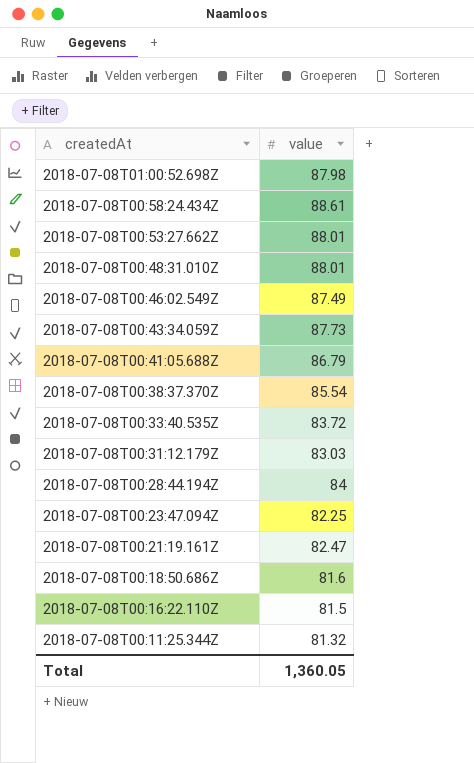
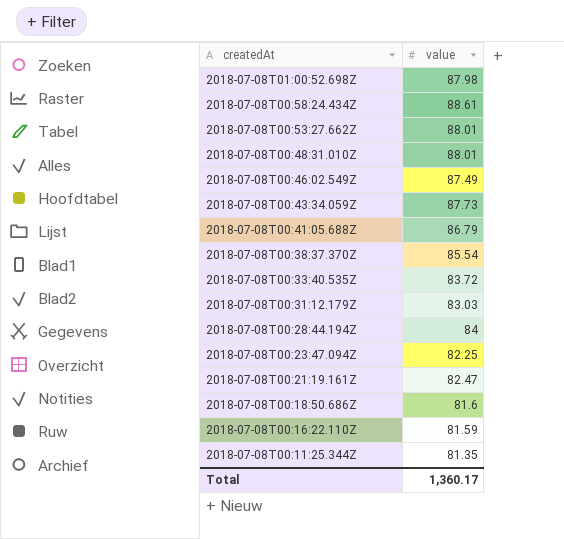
2018-07-08T00:16:22.110Z | value: 81.5 -> 81.59
2018-07-08T00:11:25.344Z | value: 81.32 -> 81.35
Total | value: 1,360.05 -> 1,360.17

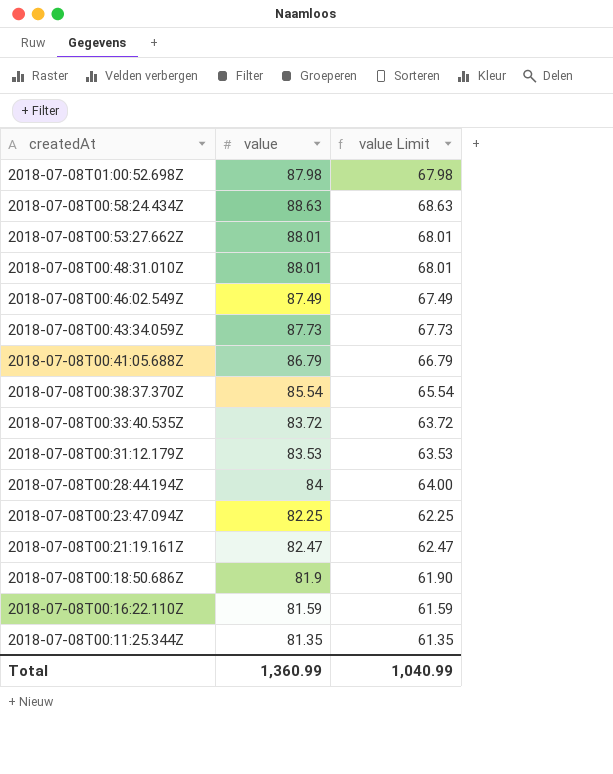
column value Limit | formula: none -> [value] - 20
2018-07-08T00:58:24.434Z | value: 88.61 -> 88.63
2018-07-08T00:31:12.179Z | value: 83.03 -> 83.53
2018-07-08T00:18:50.686Z | value: 81.6 -> 81.9
Total | value: 1,360.17 -> 1,360.99

